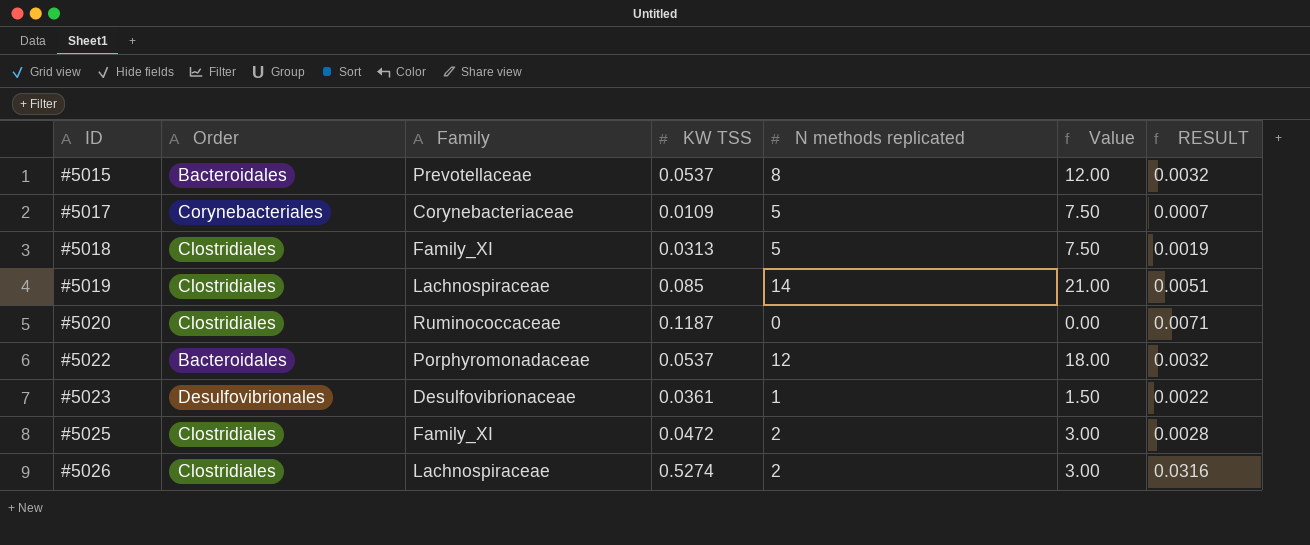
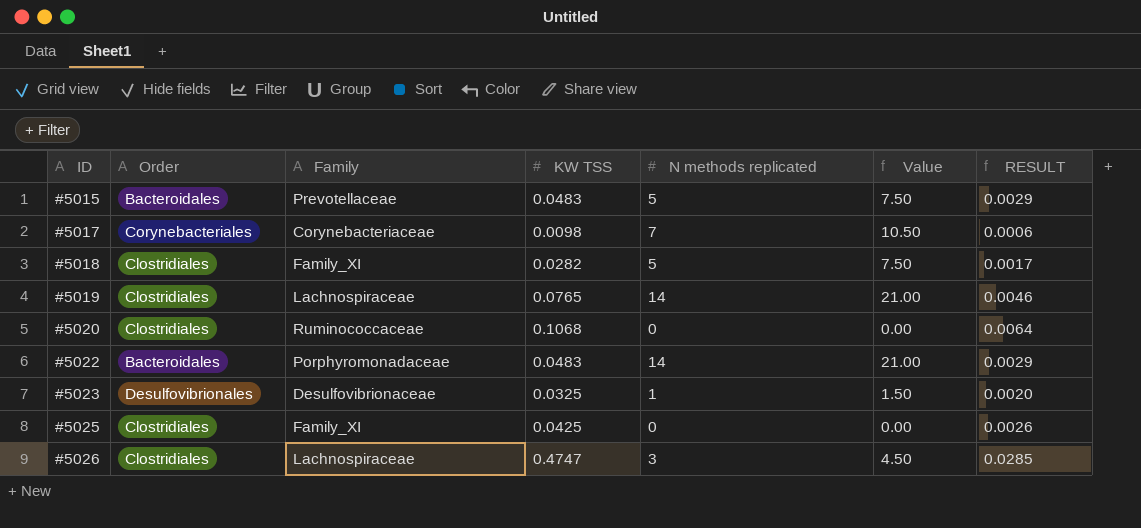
#5015 | KW TSS: 0.0537 -> 0.0483
#5015 | N methods replicated: 8 -> 5
#5015 | Value: 12.00 -> 7.50
#5015 | RESULT: 0.0032 -> 0.0029
#5017 | KW TSS: 0.0109 -> 0.0098
#5017 | N methods replicated: 5 -> 7
#5017 | Value: 7.50 -> 10.50
#5017 | RESULT: 0.0007 -> 0.0006
#5018 | KW TSS: 0.0313 -> 0.0282
#5018 | RESULT: 0.0019 -> 0.0017
#5019 | KW TSS: 0.085 -> 0.0765
#5019 | RESULT: 0.0051 -> 0.0046
#5020 | KW TSS: 0.1187 -> 0.1068
#5020 | RESULT: 0.0071 -> 0.0064
#5022 | KW TSS: 0.0537 -> 0.0483
#5022 | N methods replicated: 12 -> 14
#5022 | Value: 18.00 -> 21.00
#5022 | RESULT: 0.0032 -> 0.0029
#5023 | KW TSS: 0.0361 -> 0.0325
#5023 | RESULT: 0.0022 -> 0.0020
#5025 | KW TSS: 0.0472 -> 0.0425
#5025 | N methods replicated: 2 -> 0
#5025 | Value: 3.00 -> 0.00
#5025 | RESULT: 0.0028 -> 0.0026
#5026 | KW TSS: 0.5274 -> 0.4747
#5026 | N methods replicated: 2 -> 3
#5026 | Value: 3.00 -> 4.50
#5026 | RESULT: 0.0316 -> 0.0285

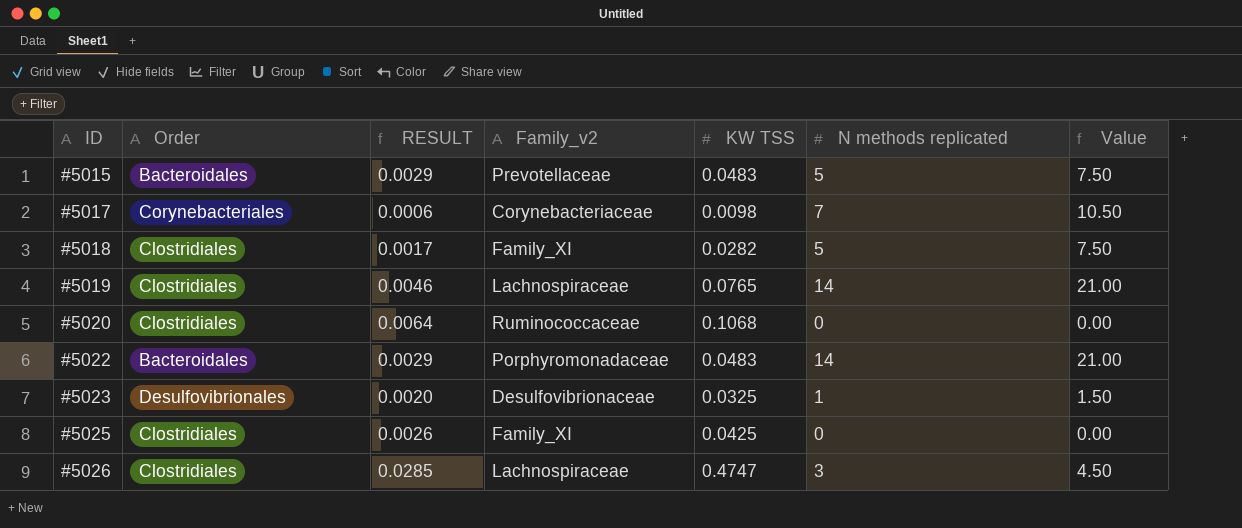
column RESULT | position: 7 -> 3
column name: Family -> Family_v2

